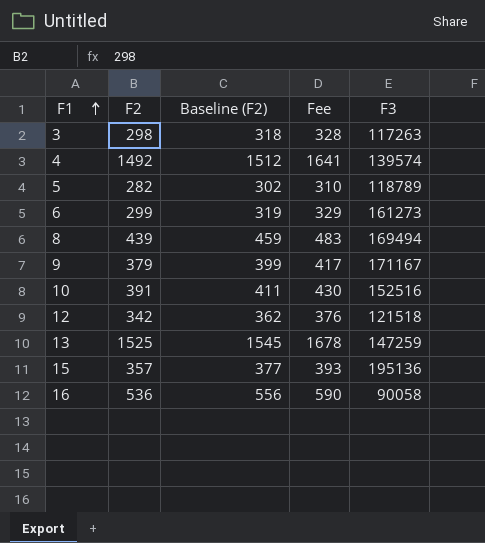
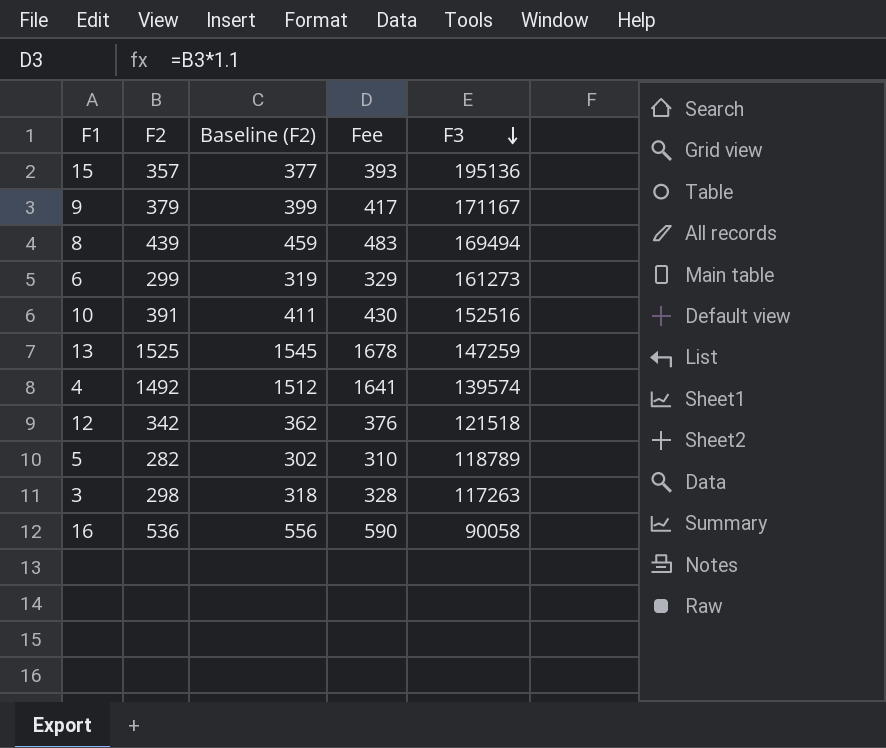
row order: F1 ascending -> F3 descending

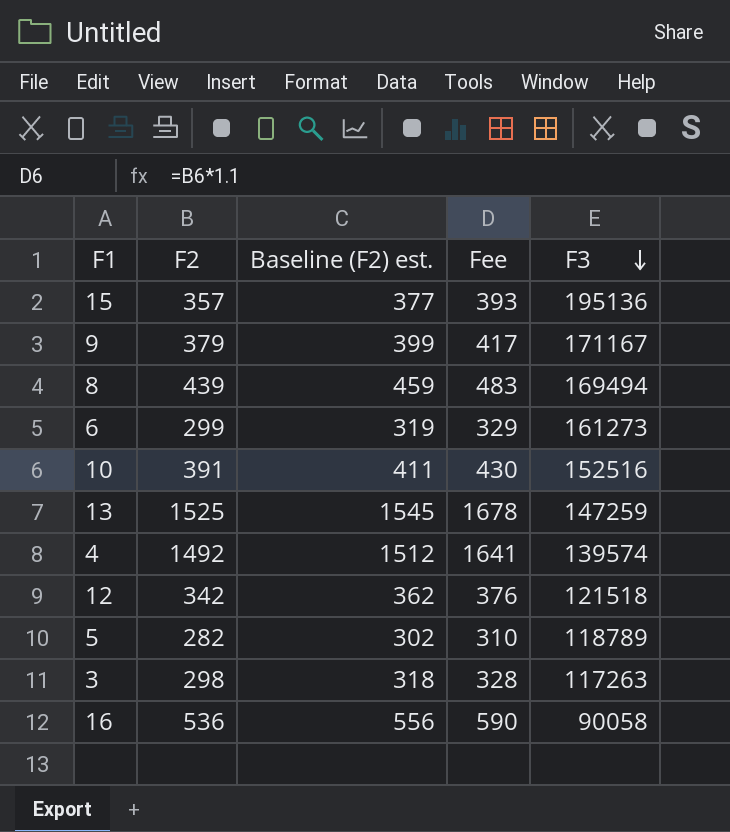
column name: Baseline (F2) -> Baseline (F2) est.

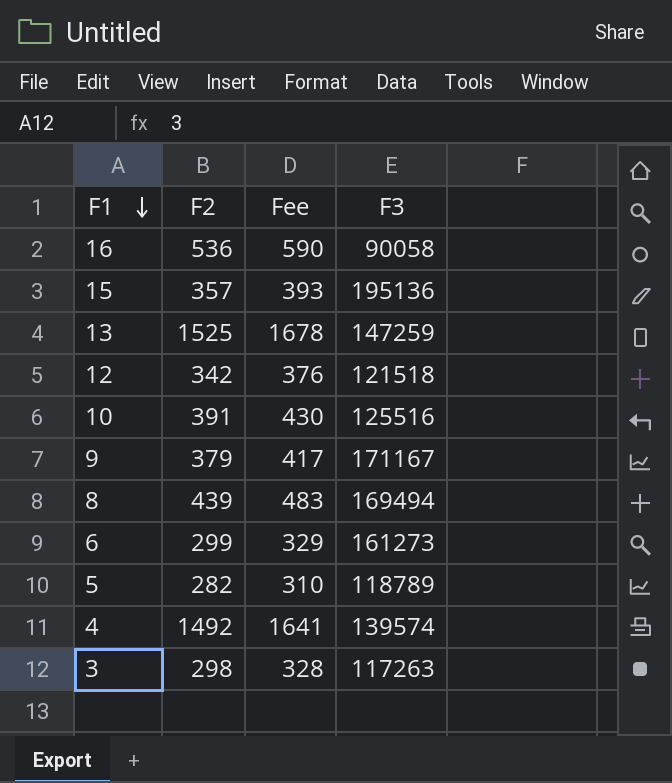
row order: F3 descending -> F1 descending
column Baseline (F2) est. | formula: [F2] + 20 -> none
10 | F3: 152516 -> 125516

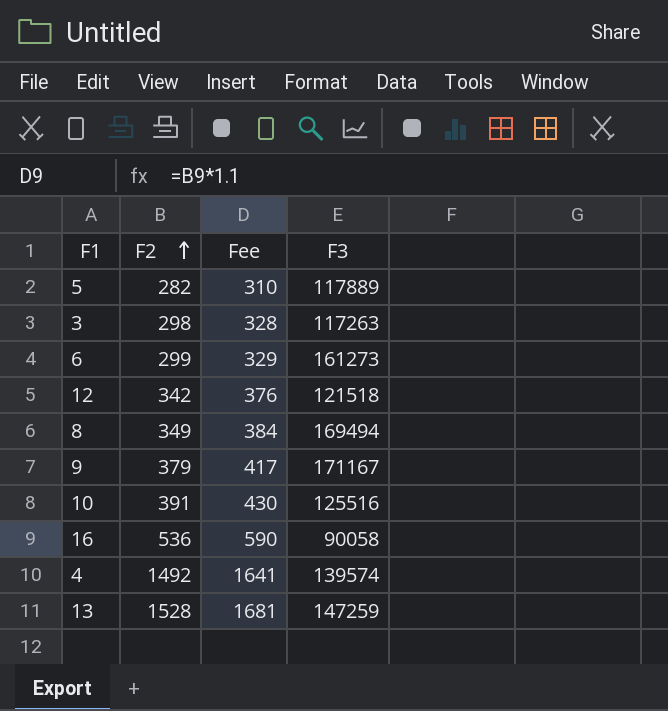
row order: F1 descending -> F2 ascending
row 15: 357 | 393 | 195136 -> none
5 | F3: 118789 -> 117889
8 | F2: 439 -> 349
8 | Fee: 483 -> 384
13 | F2: 1525 -> 1528
13 | Fee: 1678 -> 1681

